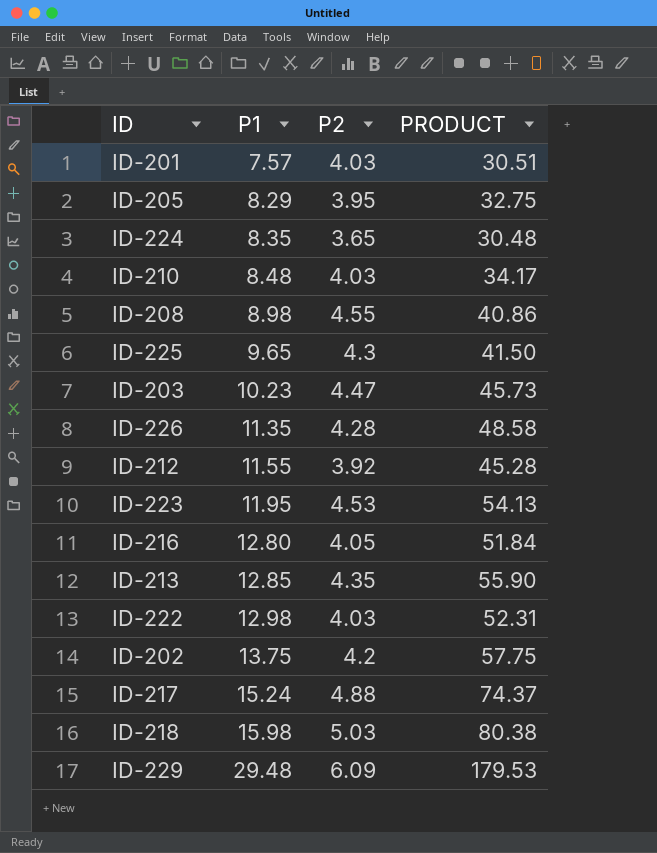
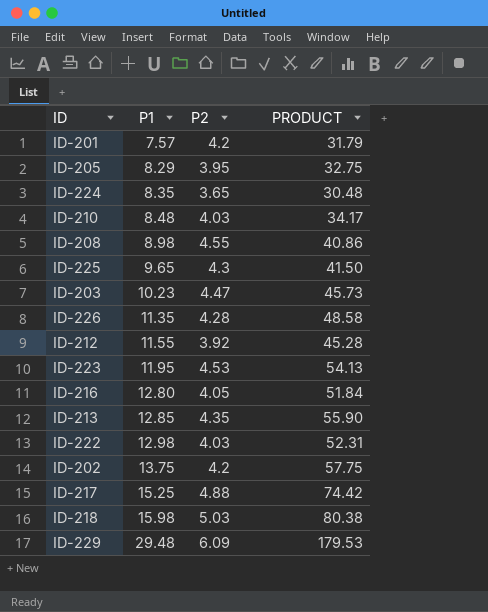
ID-201 | P2: 4.03 -> 4.2
ID-201 | PRODUCT: 30.51 -> 31.79
ID-217 | P1: 15.24 -> 15.25
ID-217 | PRODUCT: 74.37 -> 74.42

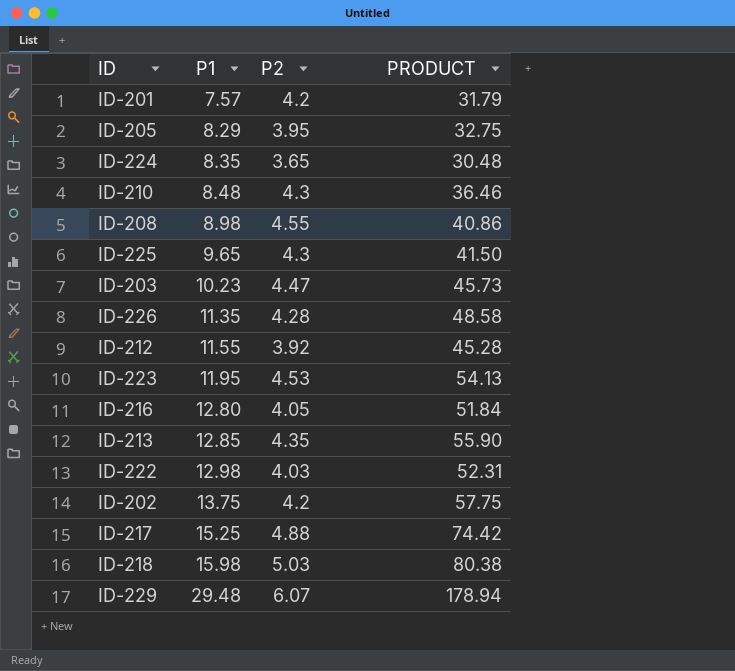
ID-210 | P2: 4.03 -> 4.3
ID-210 | PRODUCT: 34.17 -> 36.46
ID-229 | P2: 6.09 -> 6.07
ID-229 | PRODUCT: 179.53 -> 178.94

